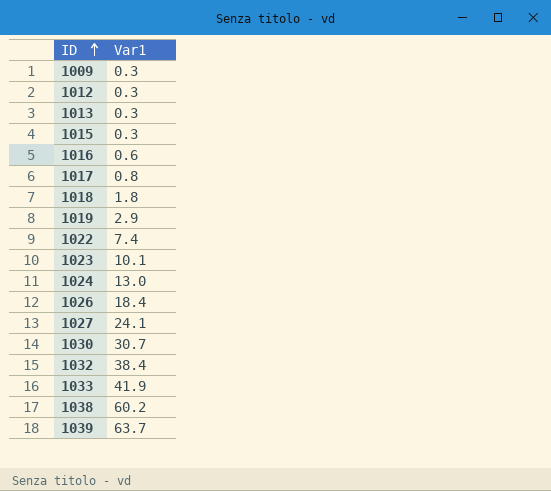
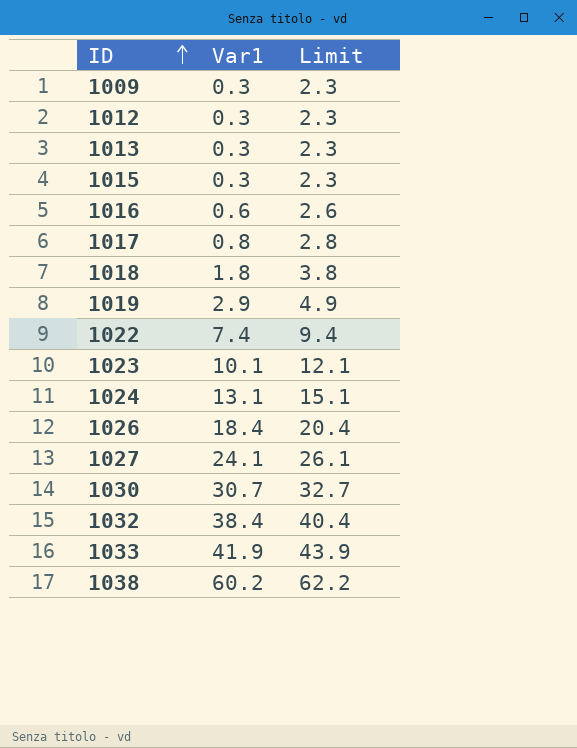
column Limit | formula: none -> [Var1] + 2
row 1039: 63.7 -> none
1024 | Var1: 13.0 -> 13.1

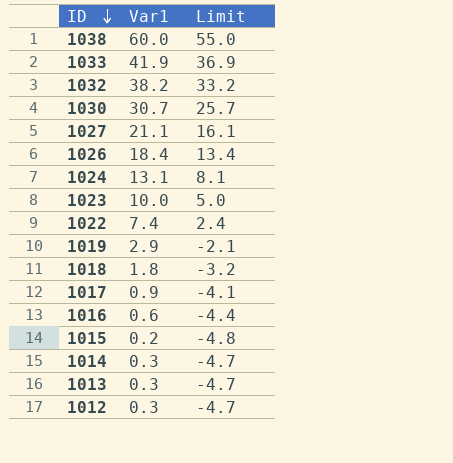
row order: ID ascending -> ID descending
column Limit | formula: [Var1] + 2 -> [Var1] - 5
row 1009: 0.3 | 2.3 -> none
1038 | Var1: 60.2 -> 60.0
1032 | Var1: 38.4 -> 38.2
1027 | Var1: 24.1 -> 21.1
1023 | Var1: 10.1 -> 10.0
1017 | Var1: 0.8 -> 0.9
1015 | Var1: 0.3 -> 0.2
row 1014: none -> 0.3 | -4.7

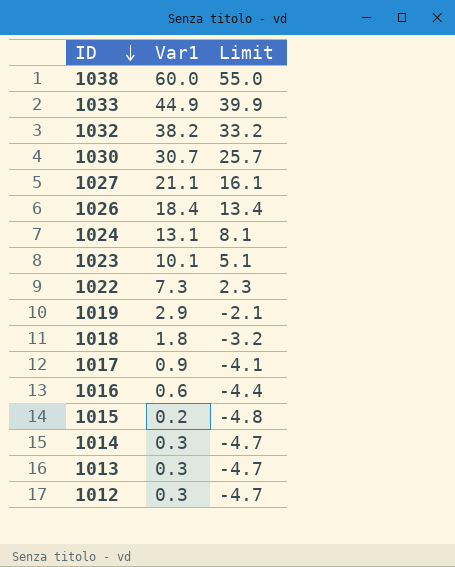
1033 | Var1: 41.9 -> 44.9
1033 | Limit: 36.9 -> 39.9
1023 | Var1: 10.0 -> 10.1
1023 | Limit: 5.0 -> 5.1
1022 | Var1: 7.4 -> 7.3
1022 | Limit: 2.4 -> 2.3

